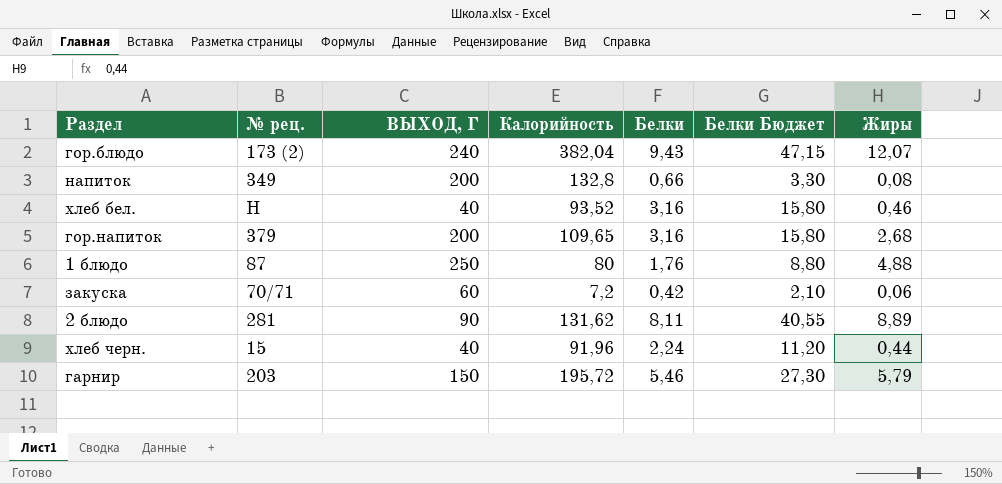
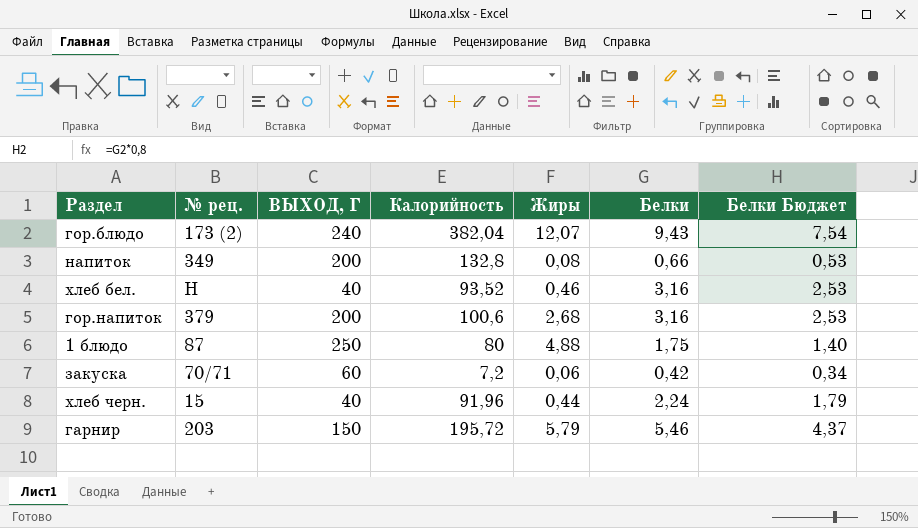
column Жиры | position: 7 -> 5
column Белки Бюджет | formula: [Белки] * 5 -> [Белки] * 0,8
row 2 блюдо: 281 | 90 | 131,62 | 8,11 | 40,55 | 8,89 -> none
гор.напиток | Калорийность: 109,65 -> 100,6
1 блюдо | Белки: 1,76 -> 1,75

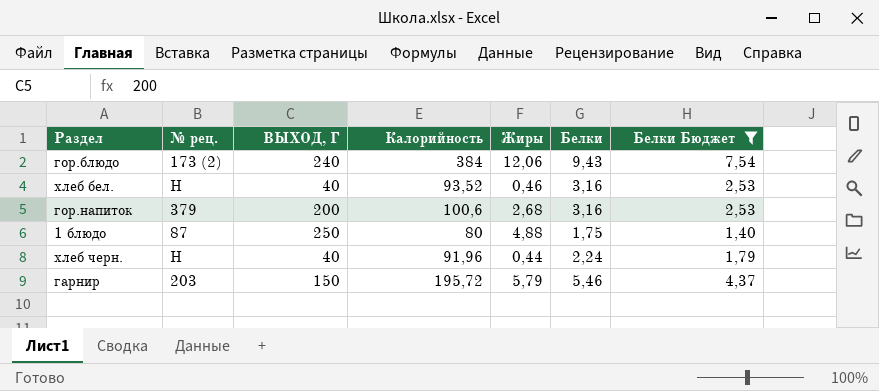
filter: none -> Белки Бюджет >= 1,40
гор.блюдо | Калорийность: 382,04 -> 384
гор.блюдо | Жиры: 12,07 -> 12,06
хлеб черн. | № рец.: 15 -> Н

